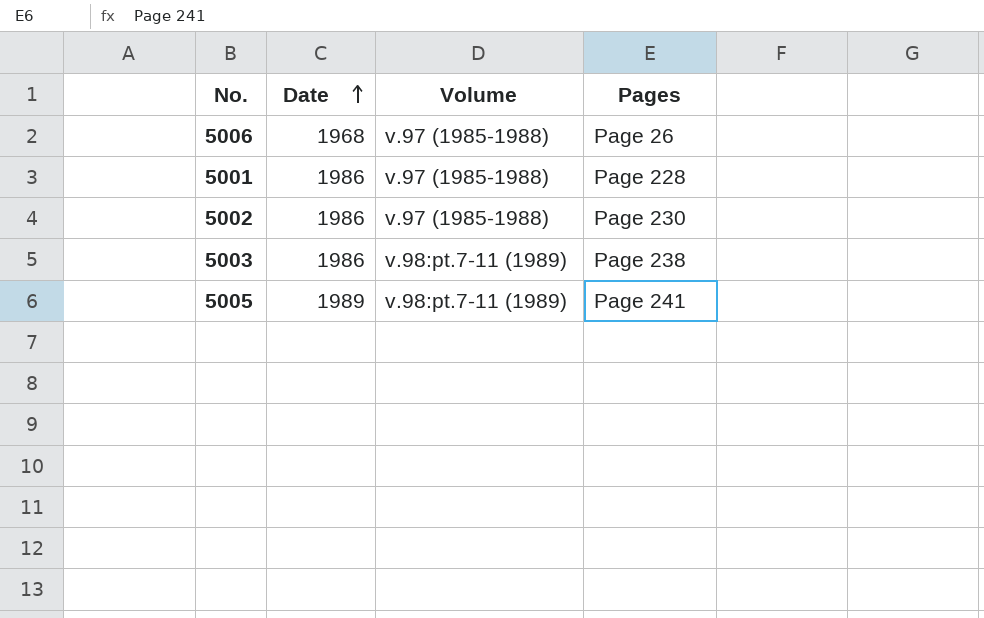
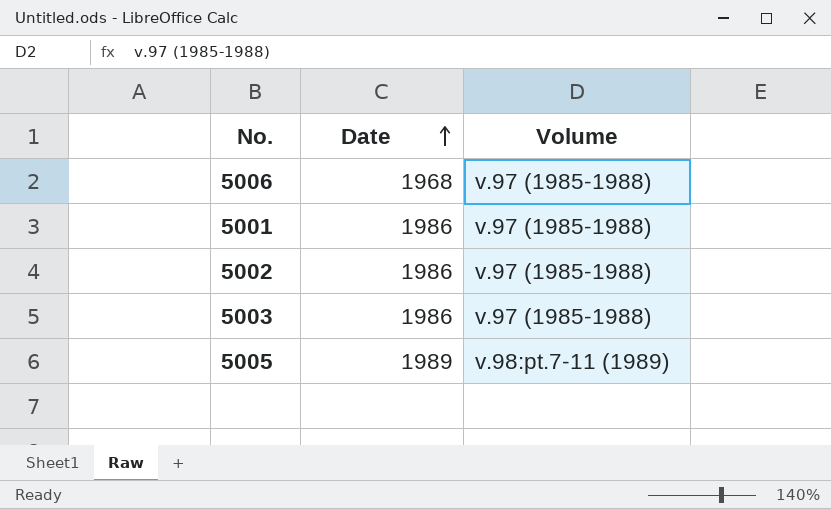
column Pages | position: 4 -> none
5003 | Volume: v.98:pt.7-11 (1989) -> v.97 (1985-1988)

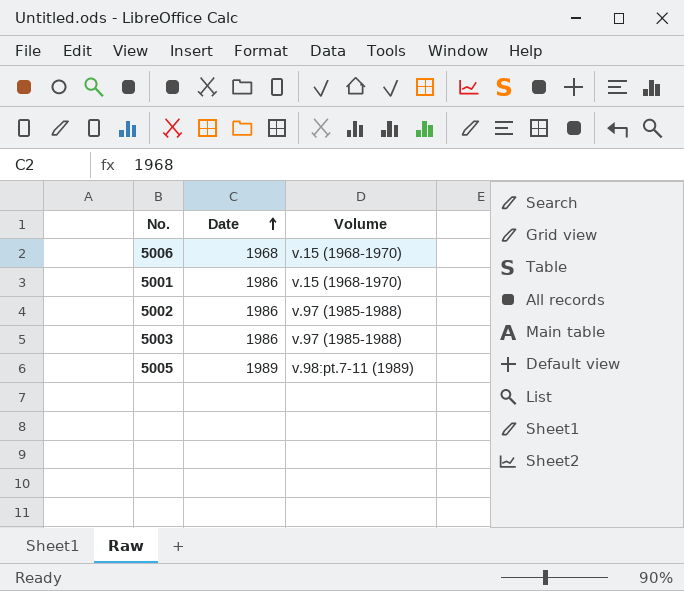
5006 | Volume: v.97 (1985-1988) -> v.15 (1968-1970)
5001 | Volume: v.97 (1985-1988) -> v.15 (1968-1970)

